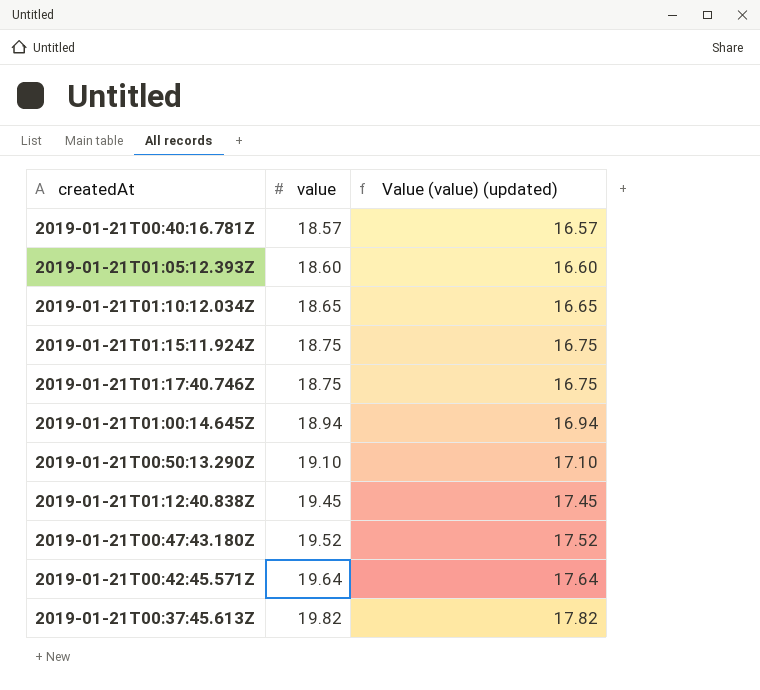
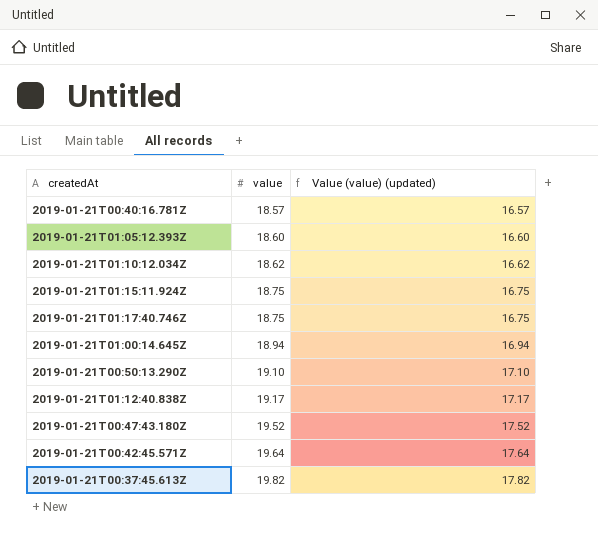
2019-01-21T01:10:12.034Z | value: 18.65 -> 18.62
2019-01-21T01:10:12.034Z | Value (value) (updated): 16.65 -> 16.62
2019-01-21T01:12:40.838Z | value: 19.45 -> 19.17
2019-01-21T01:12:40.838Z | Value (value) (updated): 17.45 -> 17.17

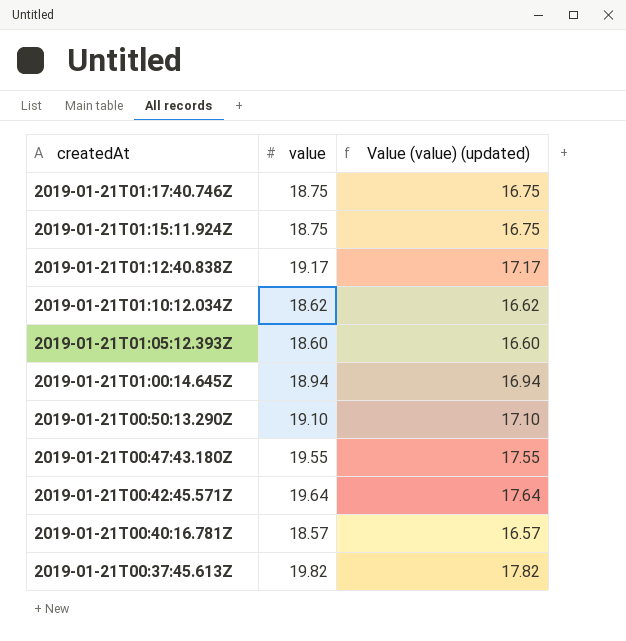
row order: value ascending -> createdAt descending
2019-01-21T00:47:43.180Z | value: 19.52 -> 19.55
2019-01-21T00:47:43.180Z | Value (value) (updated): 17.52 -> 17.55

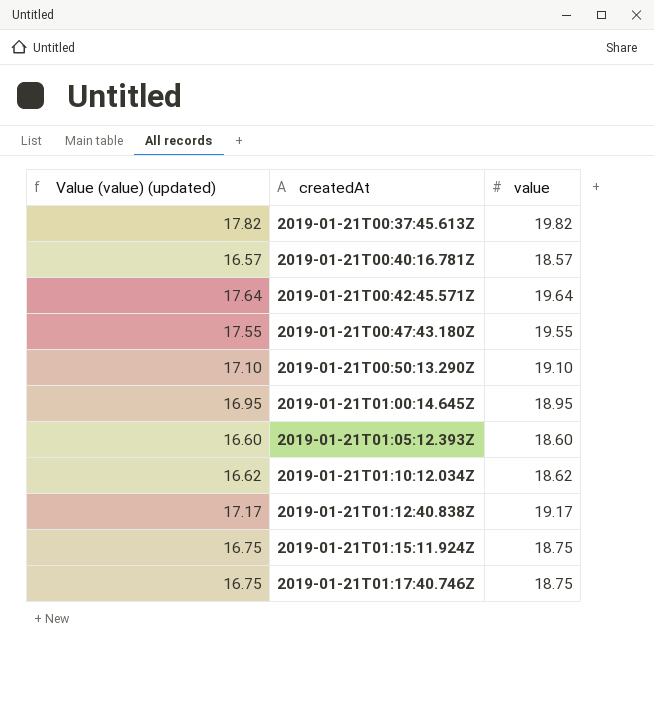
row order: createdAt descending -> createdAt ascending
column Value (value) (updated) | position: 3 -> 1
2019-01-21T01:00:14.645Z | Value (value) (updated): 16.94 -> 16.95
2019-01-21T01:00:14.645Z | value: 18.94 -> 18.95

